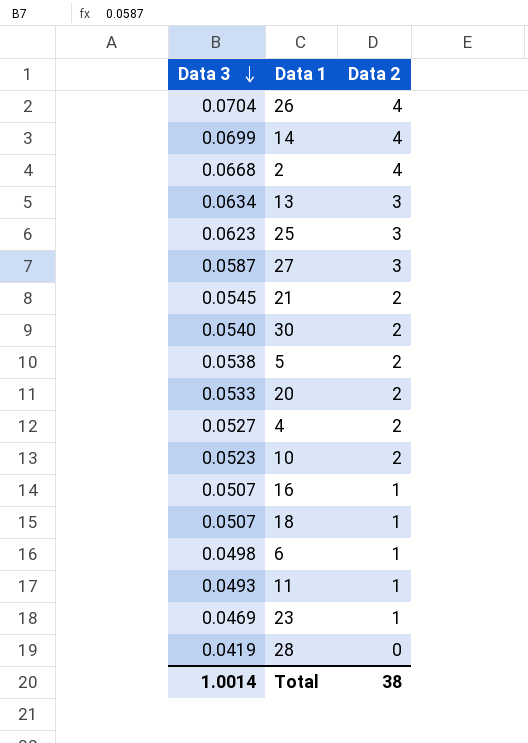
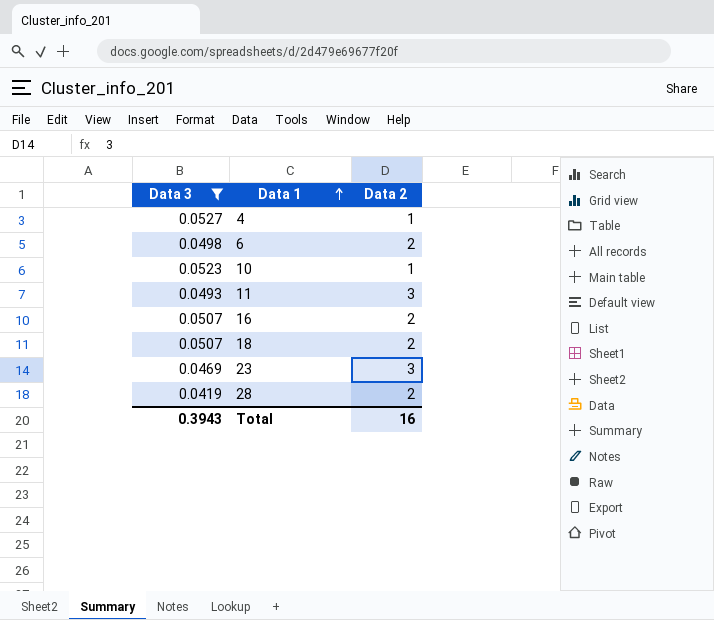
filter: none -> Data 3 <= 0.0527
row order: Data 3 descending -> Data 1 ascending
4 | Data 2: 2 -> 1
6 | Data 2: 1 -> 2
10 | Data 2: 2 -> 1
11 | Data 2: 1 -> 3
16 | Data 2: 1 -> 2
18 | Data 2: 1 -> 2
23 | Data 2: 1 -> 3
28 | Data 2: 0 -> 2
Total | Data 3: 1.0014 -> 0.3943
Total | Data 2: 38 -> 16

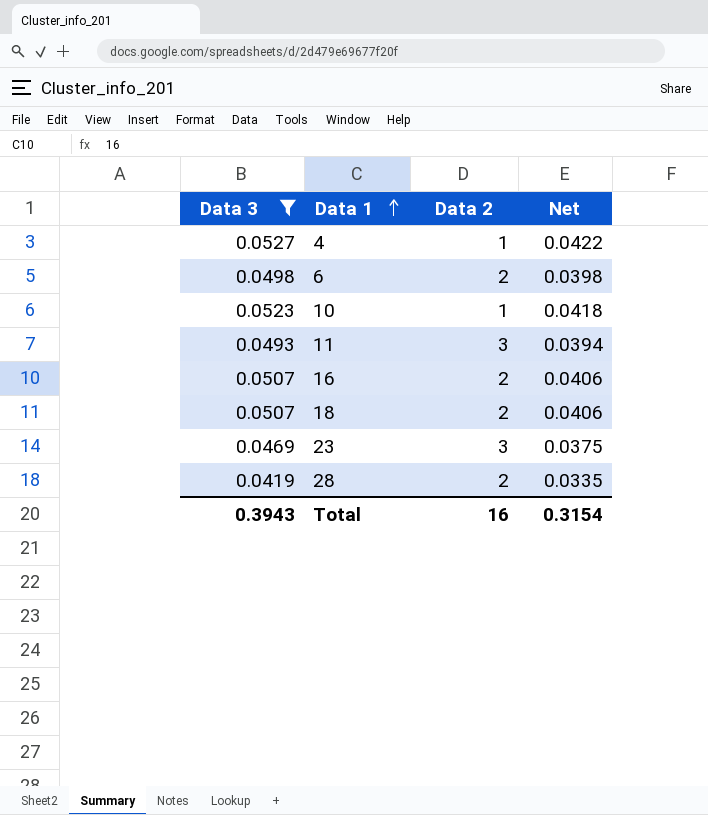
column Net | formula: none -> [Data 3] * 0.8

